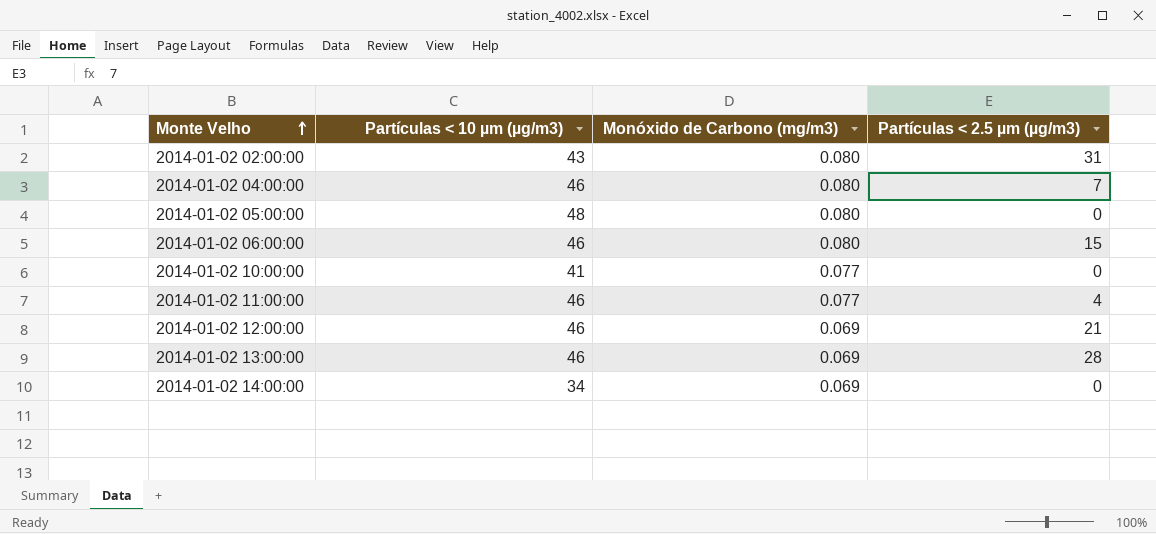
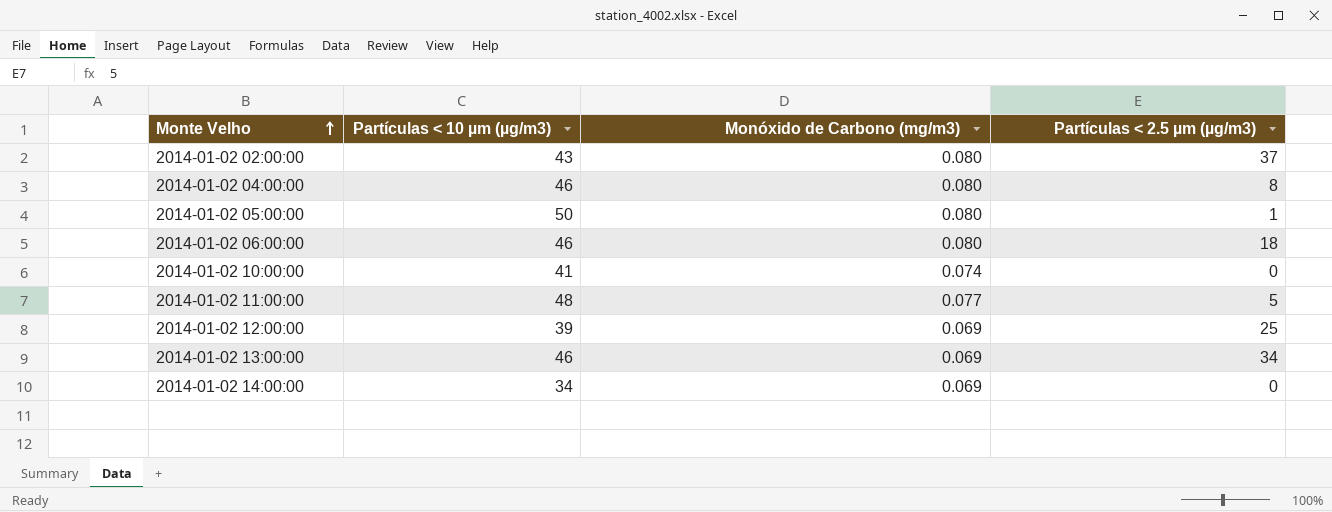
2014-01-02 02:00:00 | Partículas < 2.5 µm (µg/m3): 31 -> 37
2014-01-02 04:00:00 | Partículas < 2.5 µm (µg/m3): 7 -> 8
2014-01-02 05:00:00 | Partículas < 10 µm (µg/m3): 48 -> 50
2014-01-02 05:00:00 | Partículas < 2.5 µm (µg/m3): 0 -> 1
2014-01-02 06:00:00 | Partículas < 2.5 µm (µg/m3): 15 -> 18
2014-01-02 10:00:00 | Monóxido de Carbono (mg/m3): 0.077 -> 0.074
2014-01-02 11:00:00 | Partículas < 10 µm (µg/m3): 46 -> 48
2014-01-02 11:00:00 | Partículas < 2.5 µm (µg/m3): 4 -> 5
2014-01-02 12:00:00 | Partículas < 10 µm (µg/m3): 46 -> 39
2014-01-02 12:00:00 | Partículas < 2.5 µm (µg/m3): 21 -> 25
2014-01-02 13:00:00 | Partículas < 2.5 µm (µg/m3): 28 -> 34

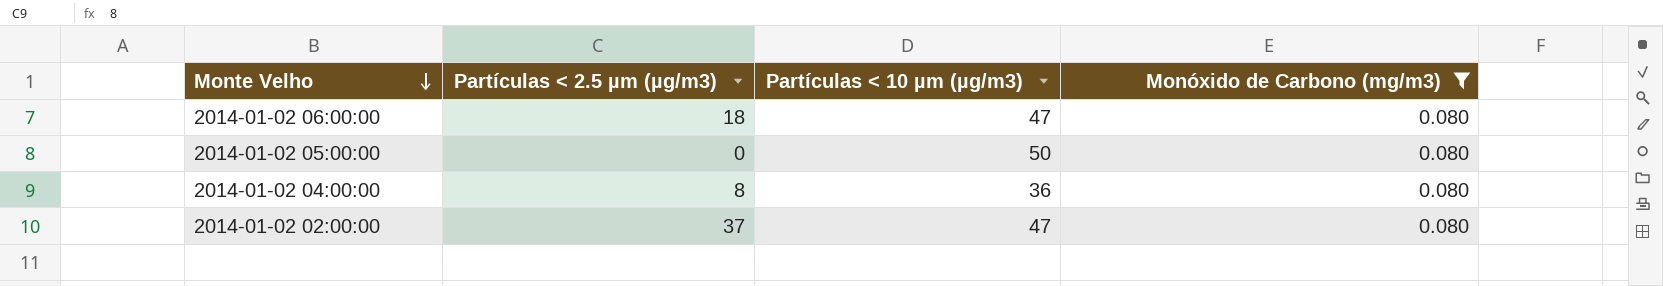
filter: none -> Monóxido de Carbono (mg/m3) = 0.080
row order: Monte Velho ascending -> Monte Velho descending
column Partículas < 2.5 µm (µg/m3) | position: 4 -> 2
2014-01-02 06:00:00 | Partículas < 10 µm (µg/m3): 46 -> 47
2014-01-02 05:00:00 | Partículas < 2.5 µm (µg/m3): 1 -> 0
2014-01-02 04:00:00 | Partículas < 10 µm (µg/m3): 46 -> 36
2014-01-02 02:00:00 | Partículas < 10 µm (µg/m3): 43 -> 47

